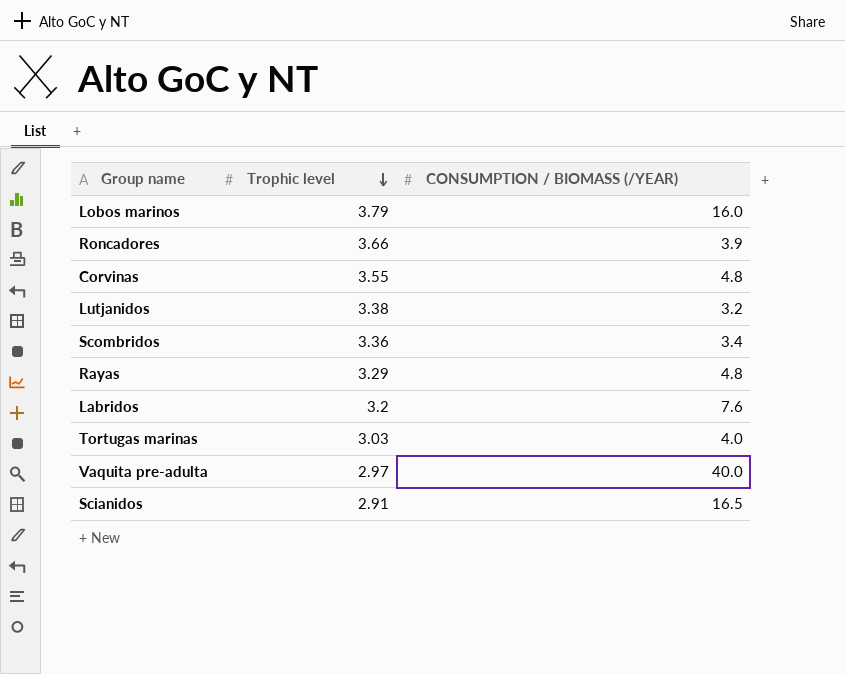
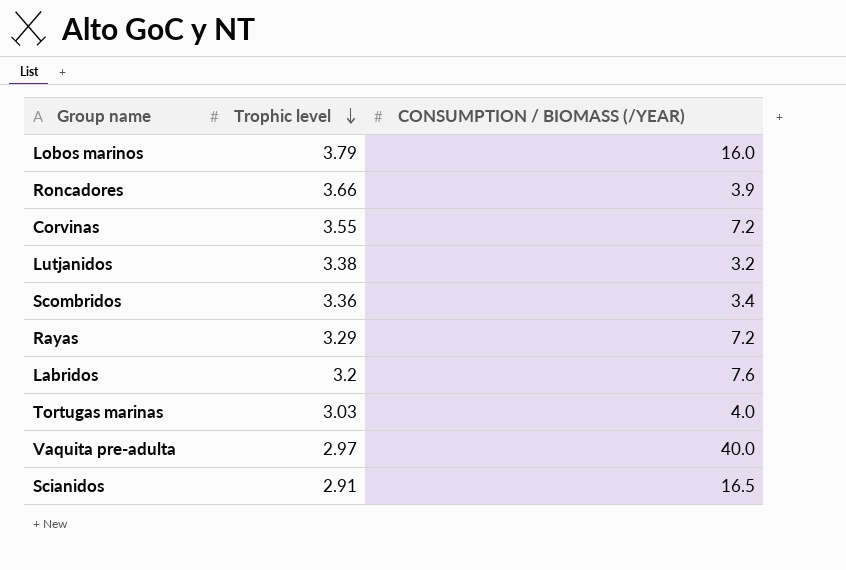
Corvinas | CONSUMPTION / BIOMASS (/YEAR): 4.8 -> 7.2
Rayas | CONSUMPTION / BIOMASS (/YEAR): 4.8 -> 7.2

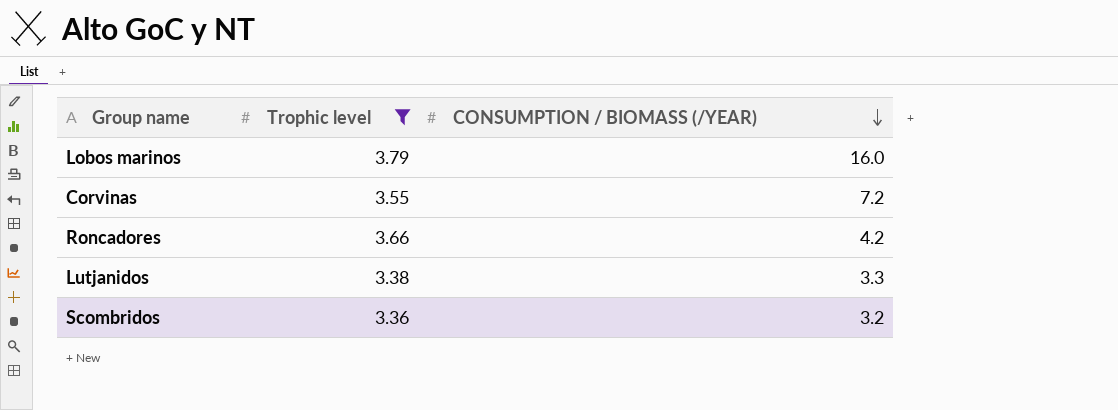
filter: none -> Trophic level >= 3.36
row order: Trophic level descending -> CONSUMPTION / BIOMASS (/YEAR) descending
Roncadores | CONSUMPTION / BIOMASS (/YEAR): 3.9 -> 4.2
Lutjanidos | CONSUMPTION / BIOMASS (/YEAR): 3.2 -> 3.3
Scombridos | CONSUMPTION / BIOMASS (/YEAR): 3.4 -> 3.2

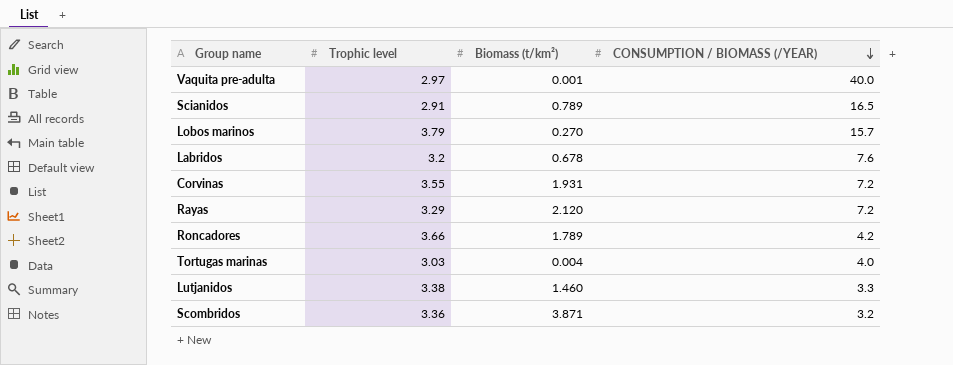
filter: Trophic level >= 3.36 -> none
column Biomass (t/km²) | position: none -> 3
Lobos marinos | CONSUMPTION / BIOMASS (/YEAR): 16.0 -> 15.7

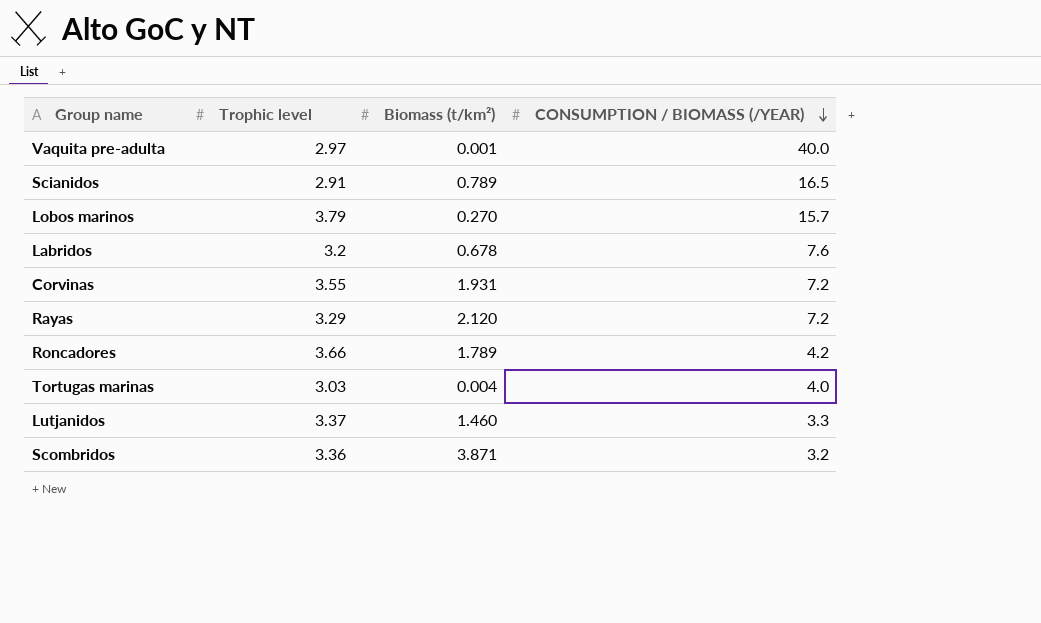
Lutjanidos | Trophic level: 3.38 -> 3.37

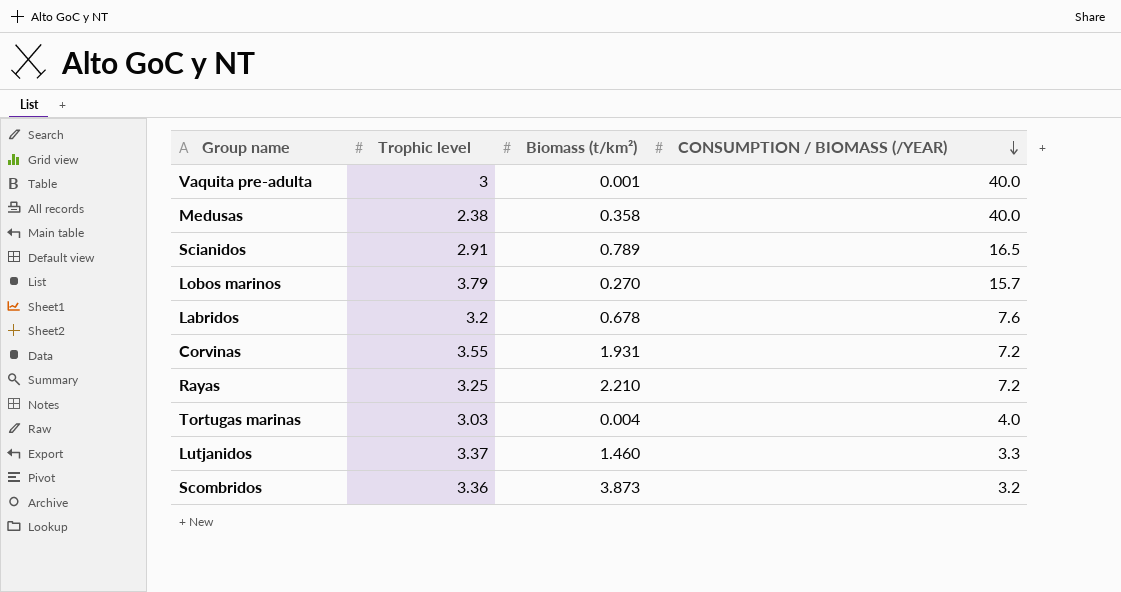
row Roncadores: 3.66 | 1.789 | 4.2 -> none
Vaquita pre-adulta | Trophic level: 2.97 -> 3
row Medusas: none -> 2.38 | 0.358 | 40.0
Rayas | Trophic level: 3.29 -> 3.25
Rayas | Biomass (t/km²): 2.120 -> 2.210
Scombridos | Biomass (t/km²): 3.871 -> 3.873

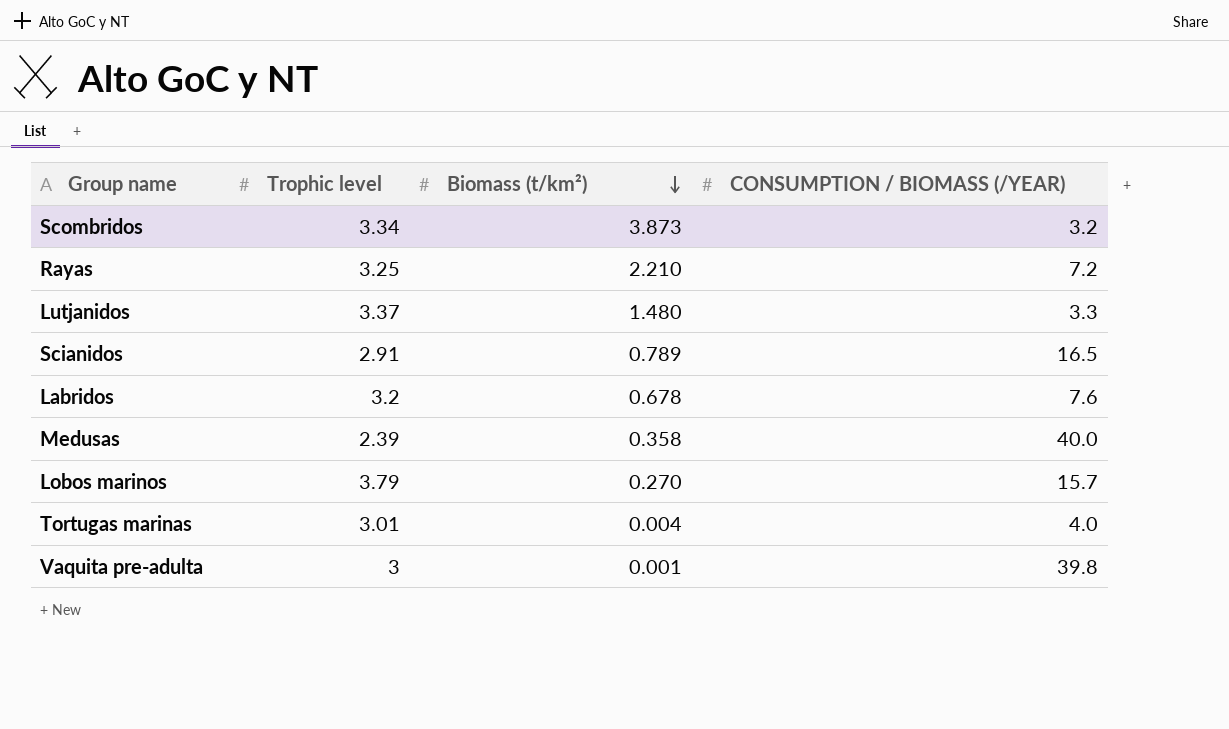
row order: CONSUMPTION / BIOMASS (/YEAR) descending -> Biomass (t/km²) descending
row Corvinas: 3.55 | 1.931 | 7.2 -> none
Scombridos | Trophic level: 3.36 -> 3.34
Lutjanidos | Biomass (t/km²): 1.460 -> 1.480
Medusas | Trophic level: 2.38 -> 2.39
Tortugas marinas | Trophic level: 3.03 -> 3.01
Vaquita pre-adulta | CONSUMPTION / BIOMASS (/YEAR): 40.0 -> 39.8

